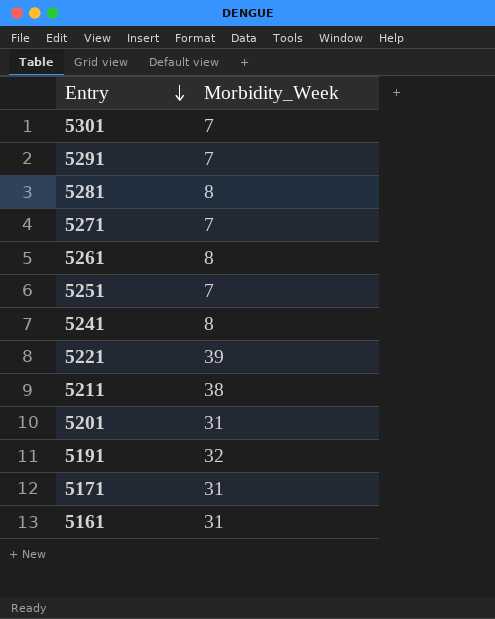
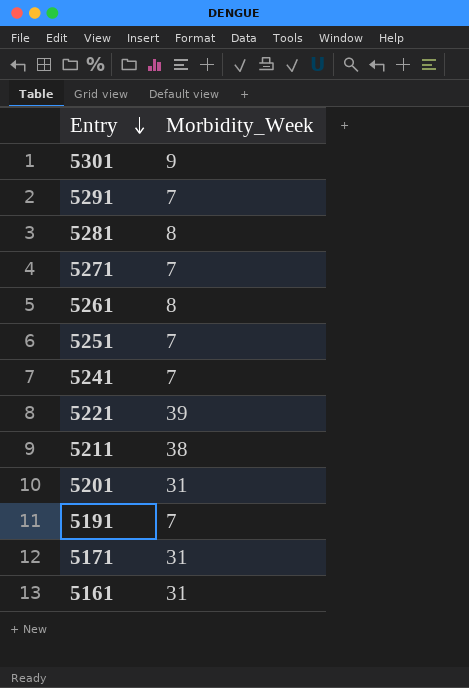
5301 | Morbidity_Week: 7 -> 9
5241 | Morbidity_Week: 8 -> 7
5191 | Morbidity_Week: 32 -> 7

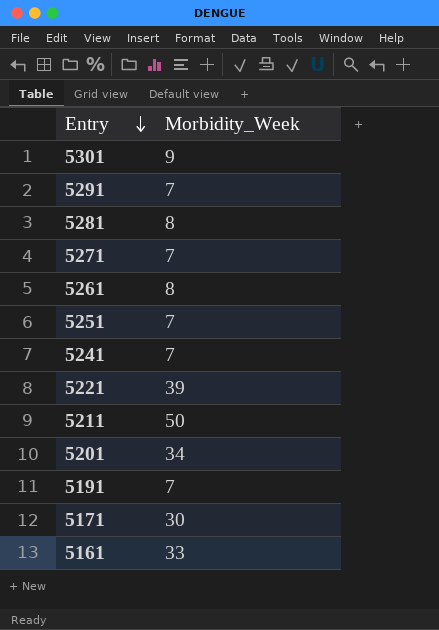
5211 | Morbidity_Week: 38 -> 50
5201 | Morbidity_Week: 31 -> 34
5171 | Morbidity_Week: 31 -> 30
5161 | Morbidity_Week: 31 -> 33

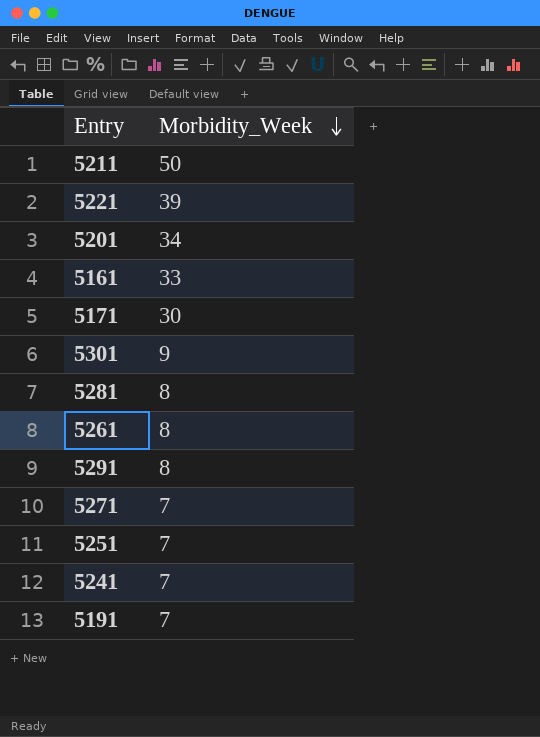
row order: Entry descending -> Morbidity_Week descending
5291 | Morbidity_Week: 7 -> 8

